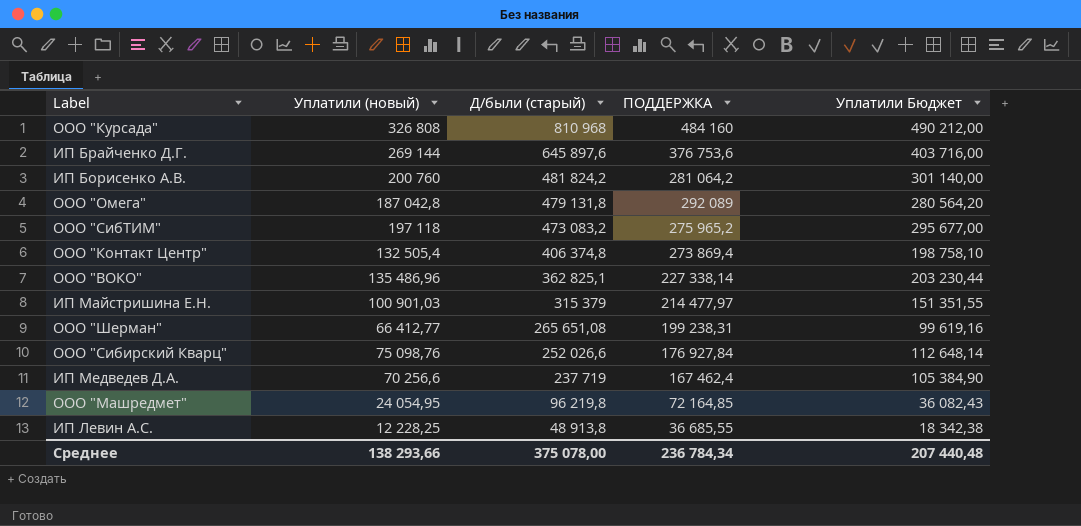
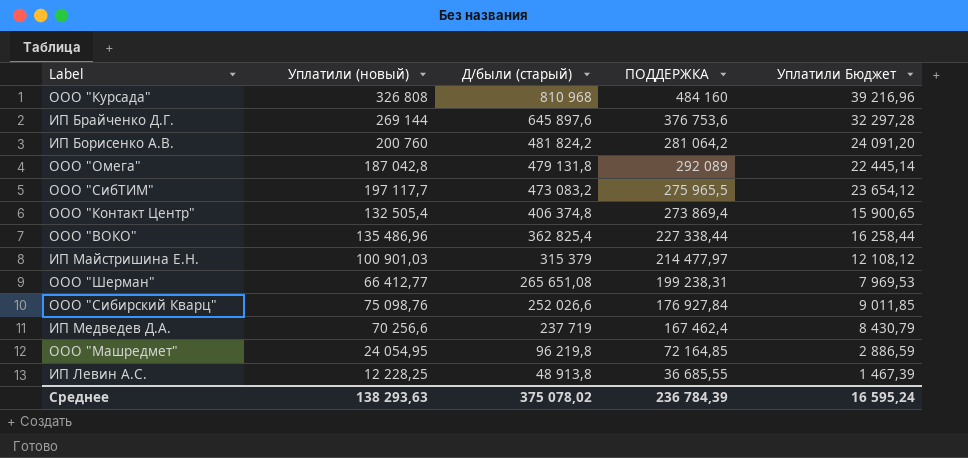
column Уплатили Бюджет | formula: [Уплатили (новый)] * 1,5 -> [Уплатили (новый)] * 0,12
ООО "СибТИМ" | Уплатили (новый): 197 118 -> 197 117,7
ООО "СибТИМ" | ПОДДЕРЖКА: 275 965,2 -> 275 965,5
ООО "ВОКО" | Д/были (старый): 362 825,1 -> 362 825,4
ООО "ВОКО" | ПОДДЕРЖКА: 227 338,14 -> 227 338,44
Среднее | Уплатили (новый): 138 293,66 -> 138 293,63
Среднее | Д/были (старый): 375 078,00 -> 375 078,02
Среднее | ПОДДЕРЖКА: 236 784,34 -> 236 784,39
Среднее | Уплатили Бюджет: 207 440,48 -> 16 595,24

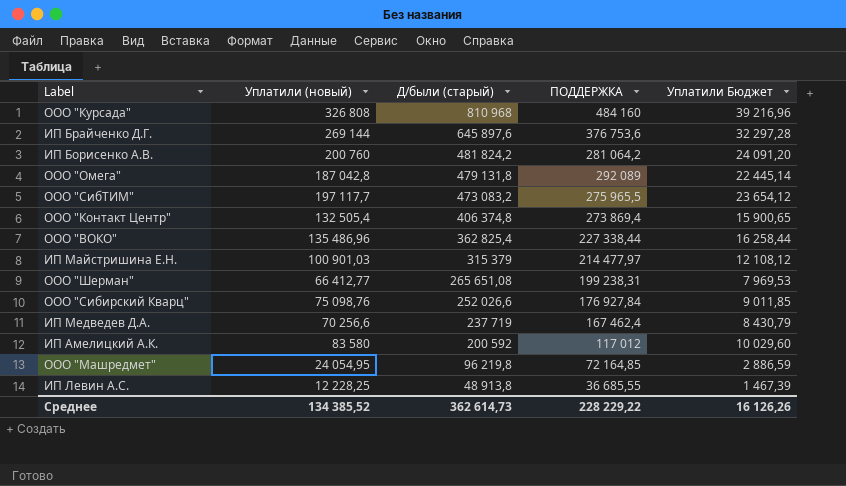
row ИП Амелицкий А.К.: none -> 83 580 | 200 592 | 117 012 | 10 029,60
Среднее | Уплатили (новый): 138 293,63 -> 134 385,52
Среднее | Д/были (старый): 375 078,02 -> 362 614,73
Среднее | ПОДДЕРЖКА: 236 784,39 -> 228 229,22
Среднее | Уплатили Бюджет: 16 595,24 -> 16 126,26

